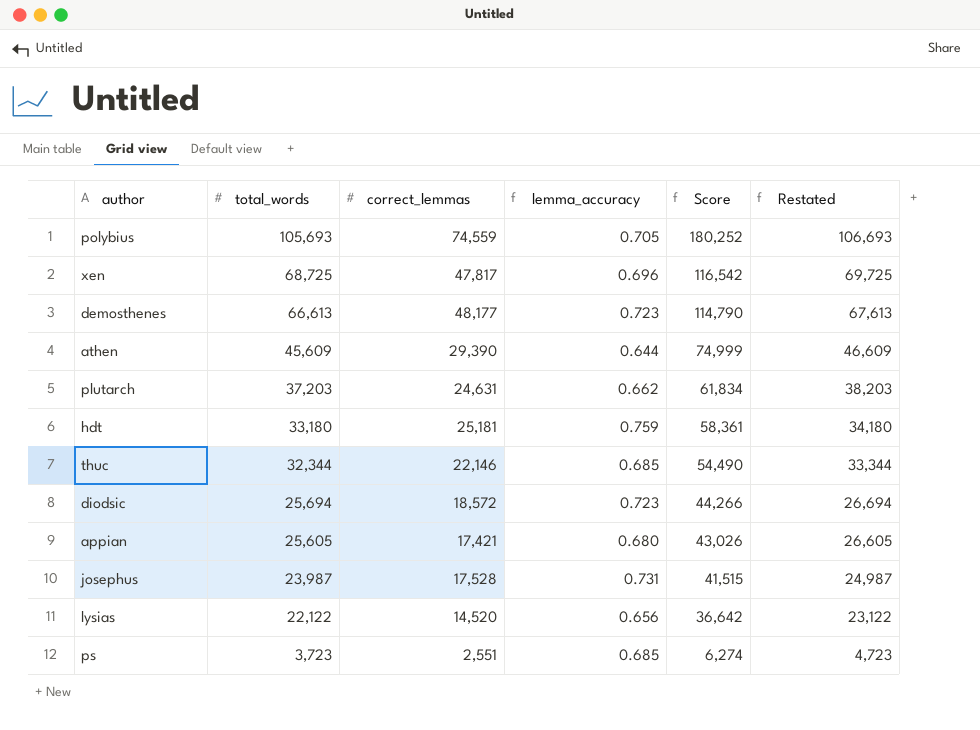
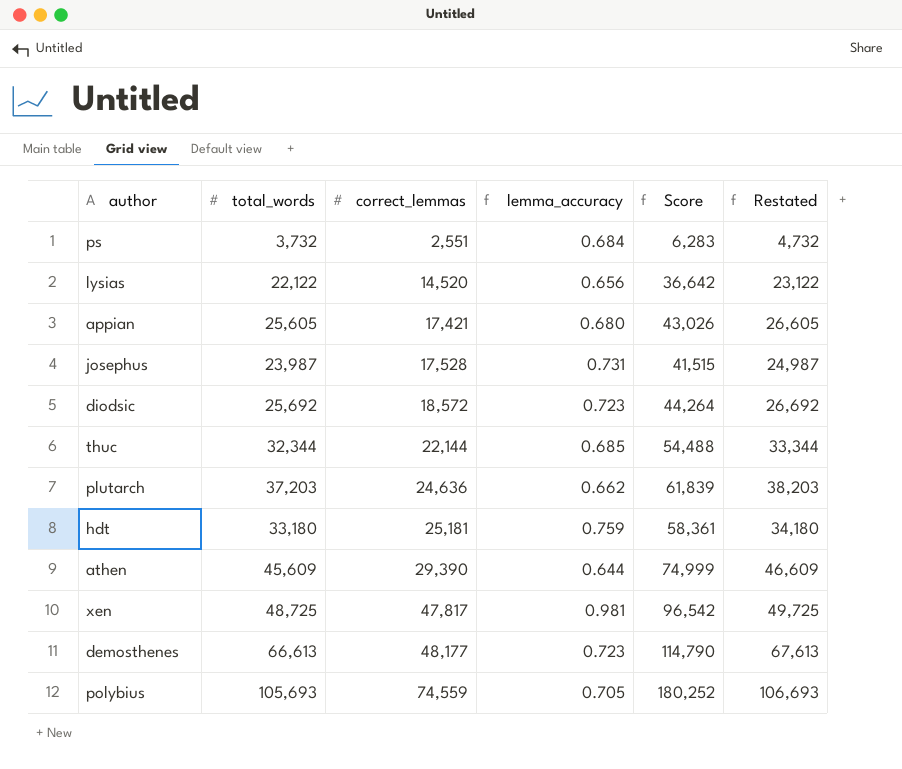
row order: total_words descending -> correct_lemmas ascending
ps | total_words: 3,723 -> 3,732
ps | lemma_accuracy: 0.685 -> 0.684
ps | Score: 6,274 -> 6,283
ps | Restated: 4,723 -> 4,732
diodsic | total_words: 25,694 -> 25,692
diodsic | Score: 44,266 -> 44,264
diodsic | Restated: 26,694 -> 26,692
thuc | correct_lemmas: 22,146 -> 22,144
thuc | Score: 54,490 -> 54,488
plutarch | correct_lemmas: 24,631 -> 24,636
plutarch | Score: 61,834 -> 61,839
xen | total_words: 68,725 -> 48,725
xen | lemma_accuracy: 0.696 -> 0.981
xen | Score: 116,542 -> 96,542
xen | Restated: 69,725 -> 49,725

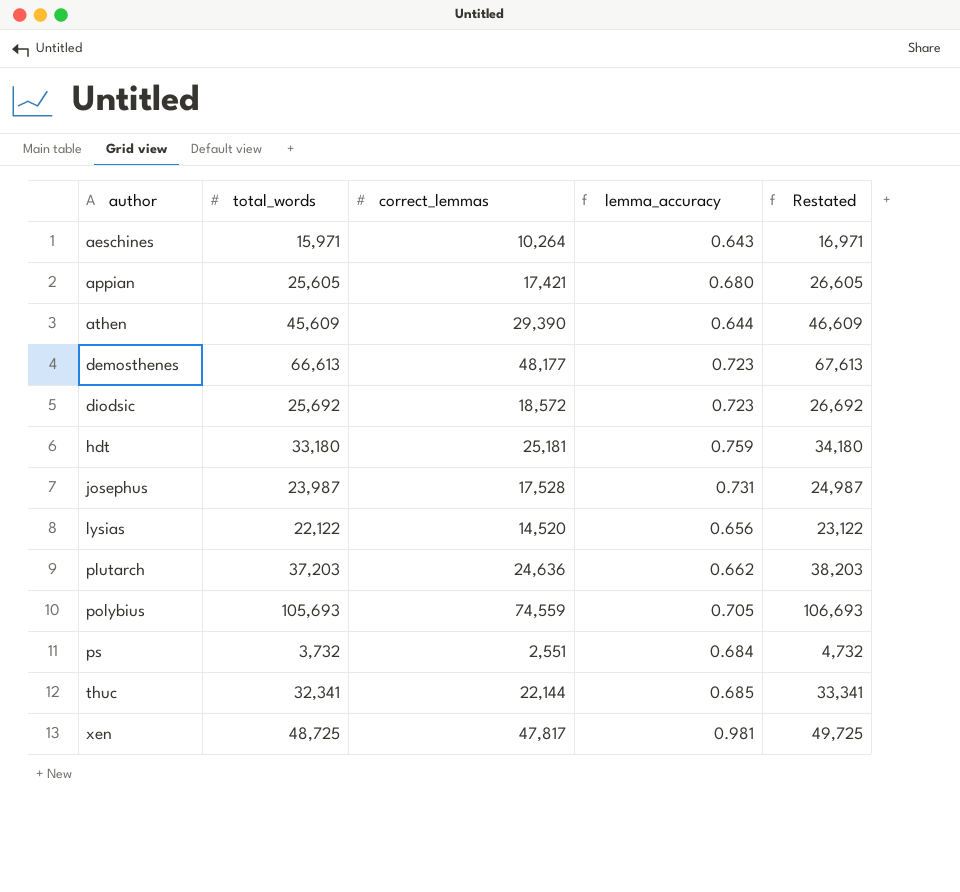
row order: correct_lemmas ascending -> author ascending
column Score | formula: [total_words] + [correct_lemmas] -> none
row aeschines: none -> 15,971 | 10,264 | 0.643 | 16,971
thuc | total_words: 32,344 -> 32,341
thuc | Restated: 33,344 -> 33,341

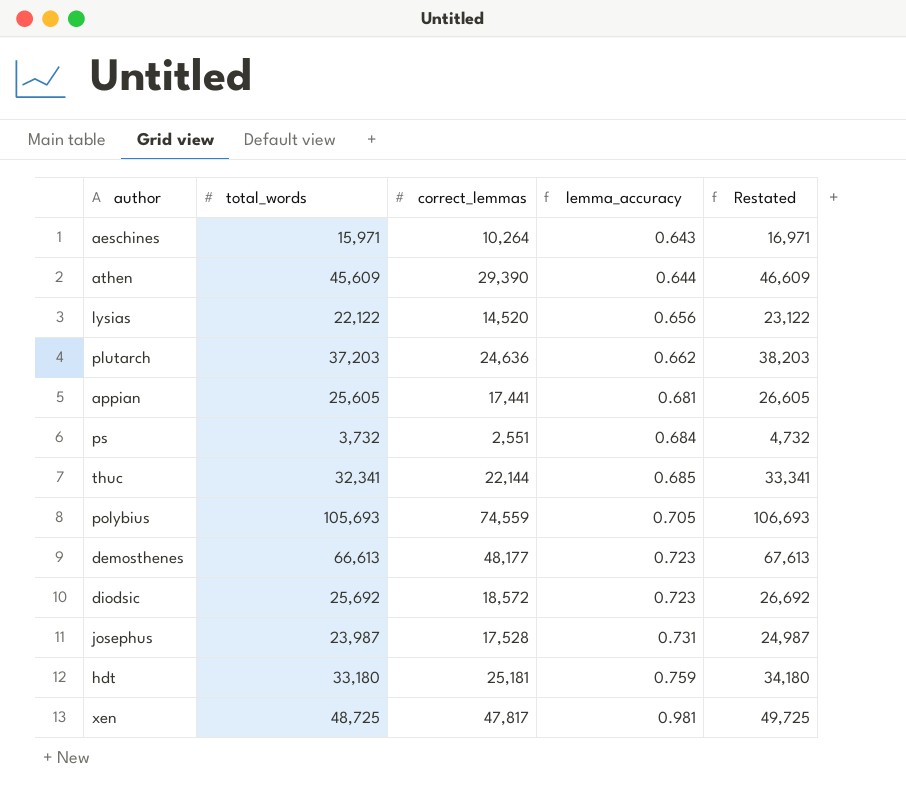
row order: author ascending -> lemma_accuracy ascending
appian | correct_lemmas: 17,421 -> 17,441
appian | lemma_accuracy: 0.680 -> 0.681

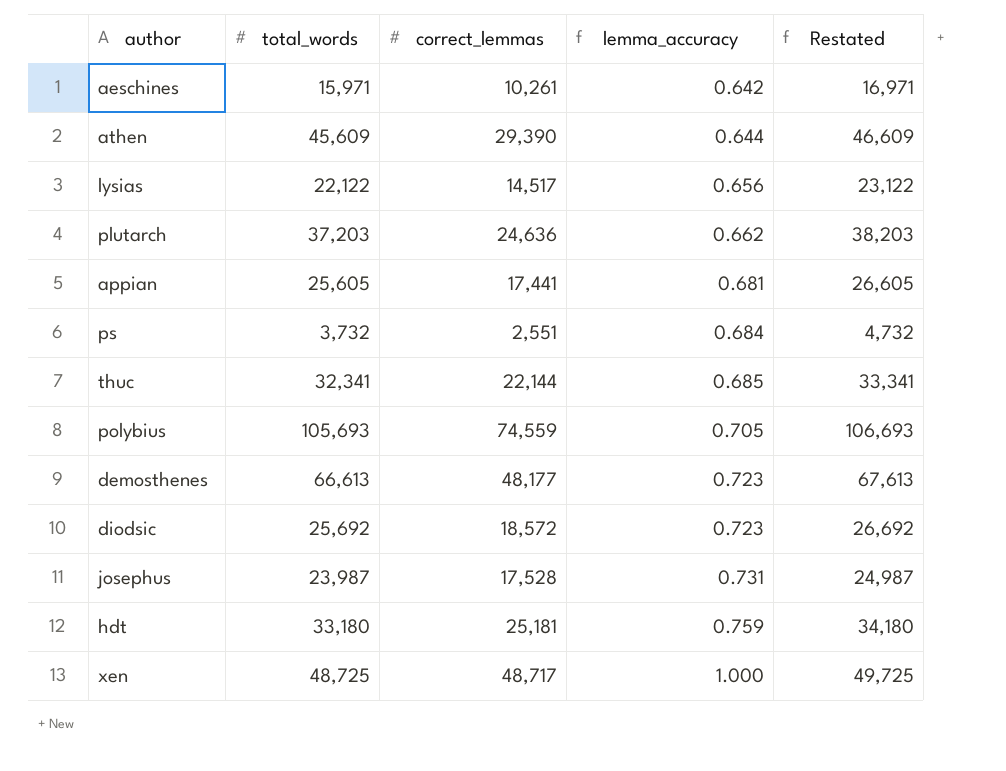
aeschines | correct_lemmas: 10,264 -> 10,261
aeschines | lemma_accuracy: 0.643 -> 0.642
lysias | correct_lemmas: 14,520 -> 14,517
xen | correct_lemmas: 47,817 -> 48,717
xen | lemma_accuracy: 0.981 -> 1.000

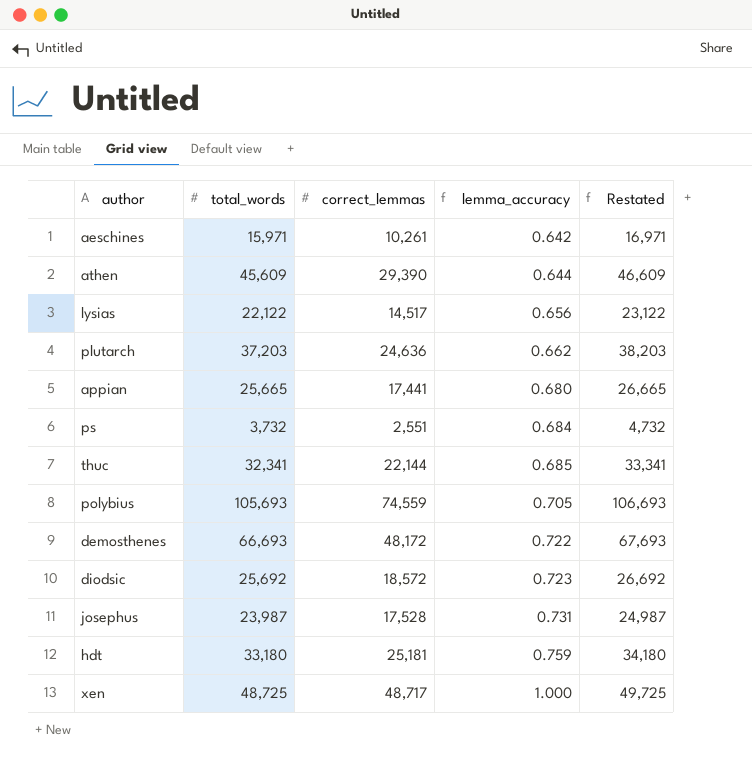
appian | total_words: 25,605 -> 25,665
appian | lemma_accuracy: 0.681 -> 0.680
appian | Restated: 26,605 -> 26,665
demosthenes | total_words: 66,613 -> 66,693
demosthenes | correct_lemmas: 48,177 -> 48,172
demosthenes | lemma_accuracy: 0.723 -> 0.722
demosthenes | Restated: 67,613 -> 67,693

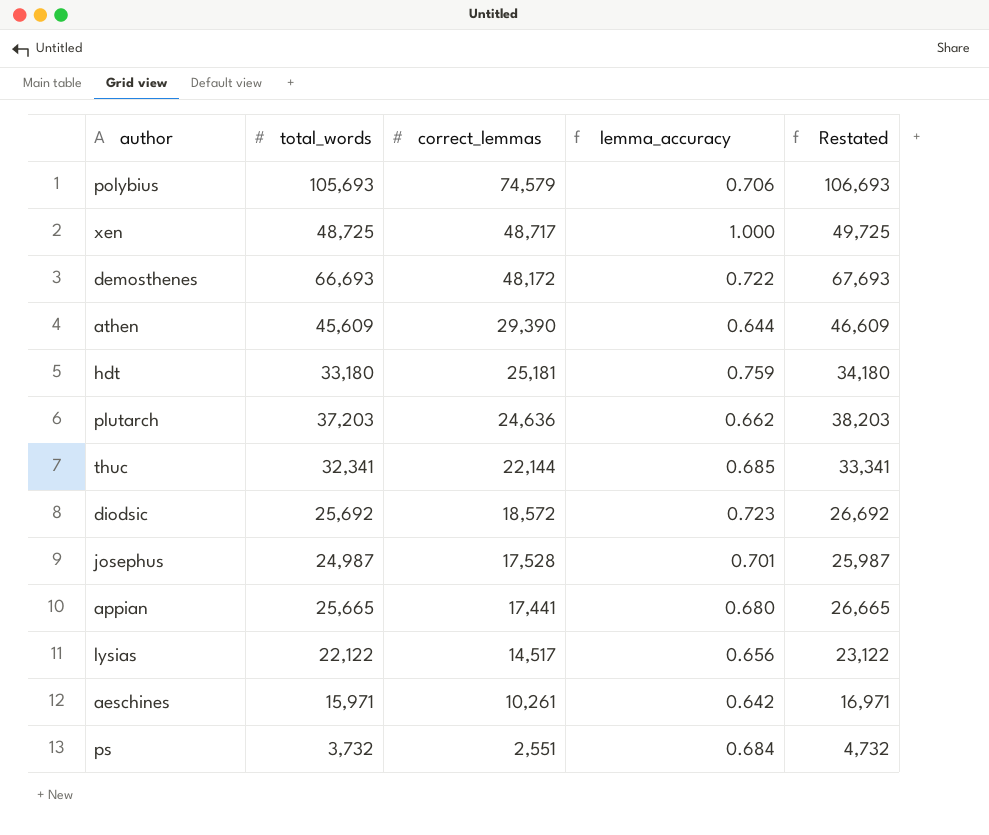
row order: lemma_accuracy ascending -> correct_lemmas descending
polybius | correct_lemmas: 74,559 -> 74,579
polybius | lemma_accuracy: 0.705 -> 0.706
josephus | total_words: 23,987 -> 24,987
josephus | lemma_accuracy: 0.731 -> 0.701
josephus | Restated: 24,987 -> 25,987

